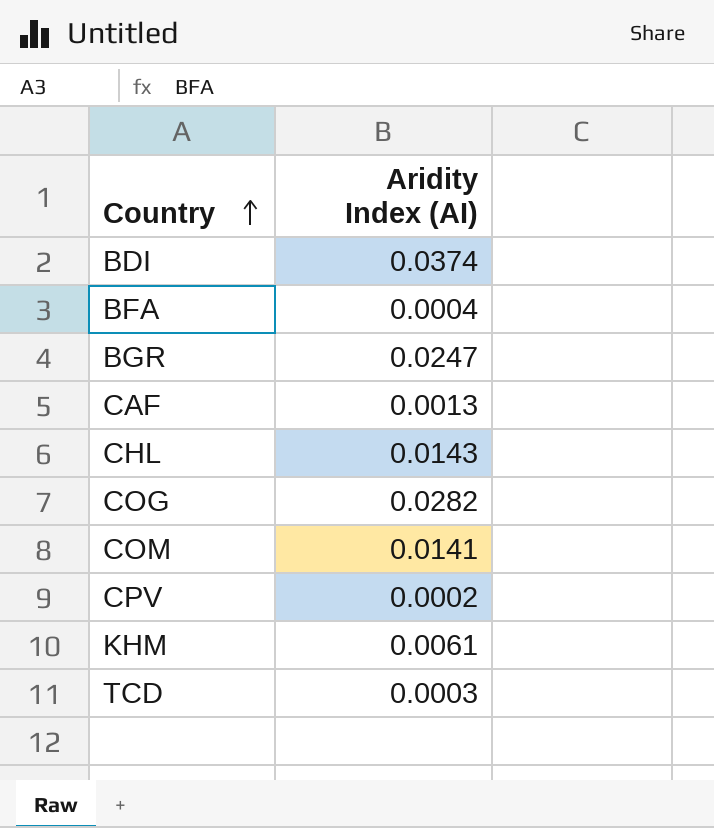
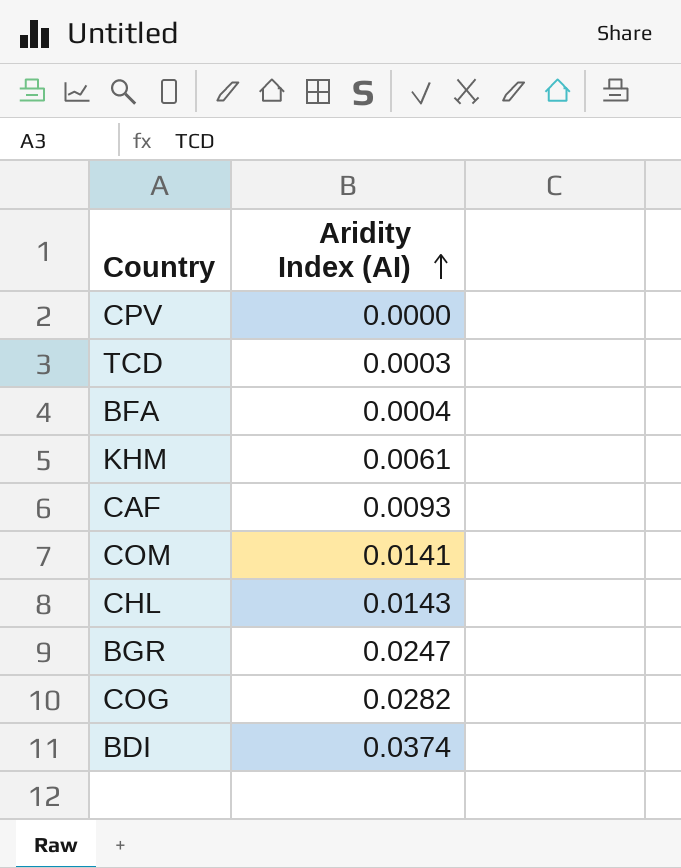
row order: Country ascending -> Aridity Index (AI) ascending
CPV | Aridity Index (AI): 0.0002 -> 0.0000
CAF | Aridity Index (AI): 0.0013 -> 0.0093

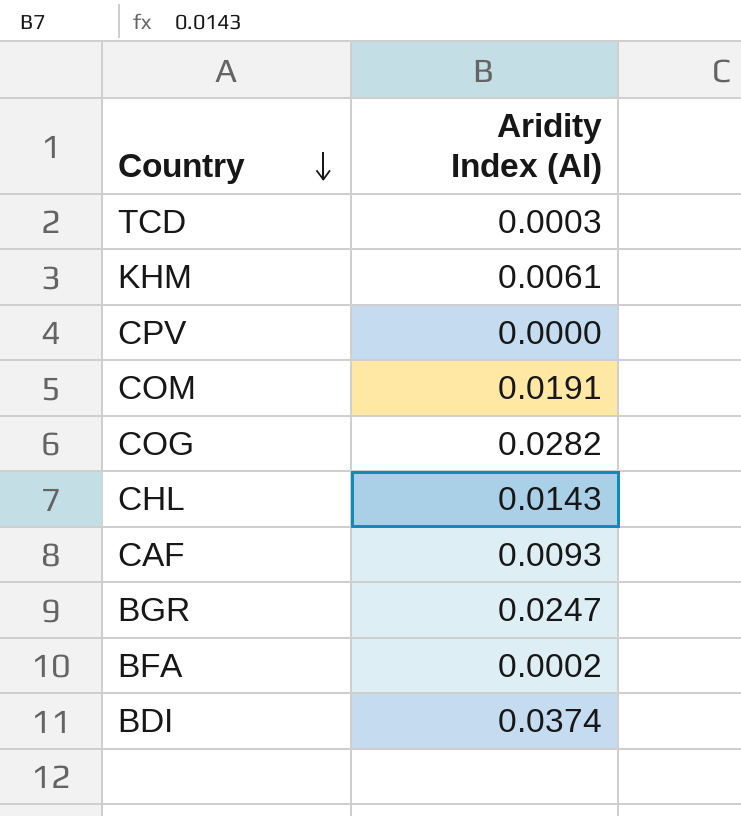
row order: Aridity Index (AI) ascending -> Country descending
COM | Aridity Index (AI): 0.0141 -> 0.0191
BFA | Aridity Index (AI): 0.0004 -> 0.0002

